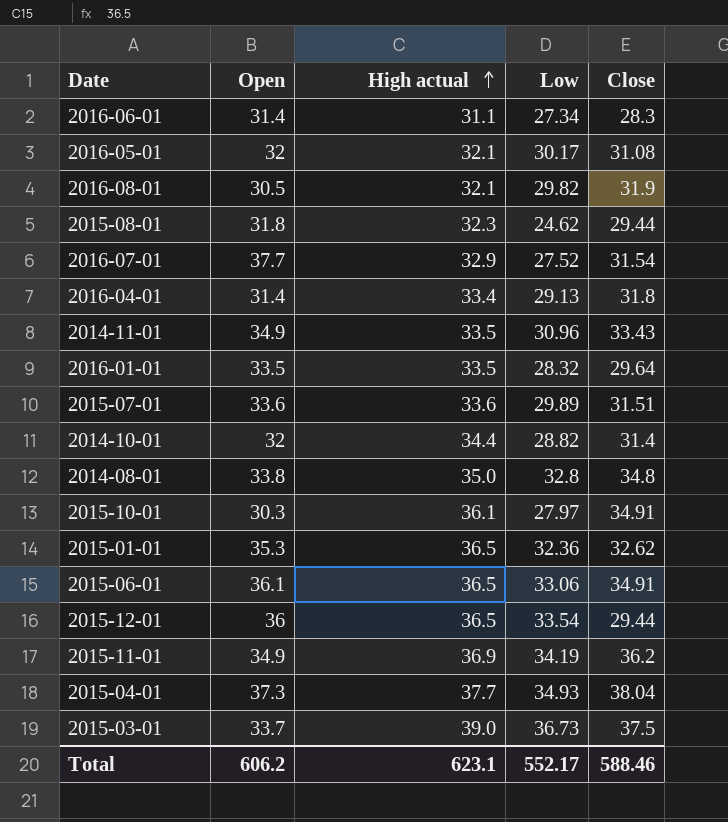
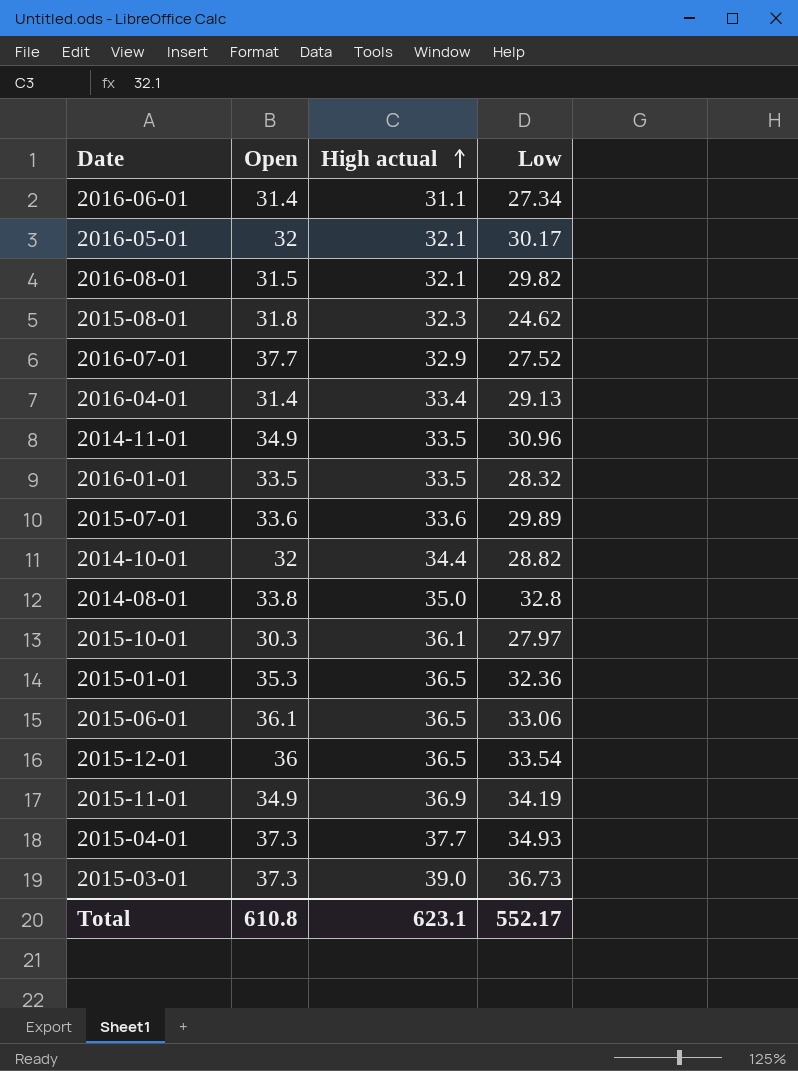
column Close | position: 5 -> none
2016-08-01 | Open: 30.5 -> 31.5
2015-03-01 | Open: 33.7 -> 37.3
Total | Open: 606.2 -> 610.8

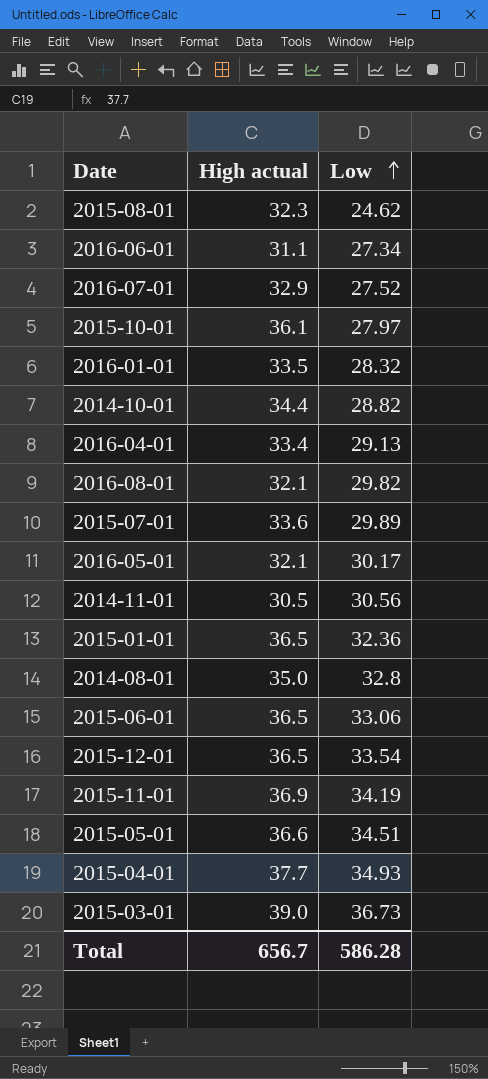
row order: High actual ascending -> Low ascending
column Open | position: 2 -> none
2014-11-01 | High actual: 33.5 -> 30.5
2014-11-01 | Low: 30.96 -> 30.56
row 2015-05-01: none -> 36.6 | 34.51
Total | High actual: 623.1 -> 656.7
Total | Low: 552.17 -> 586.28

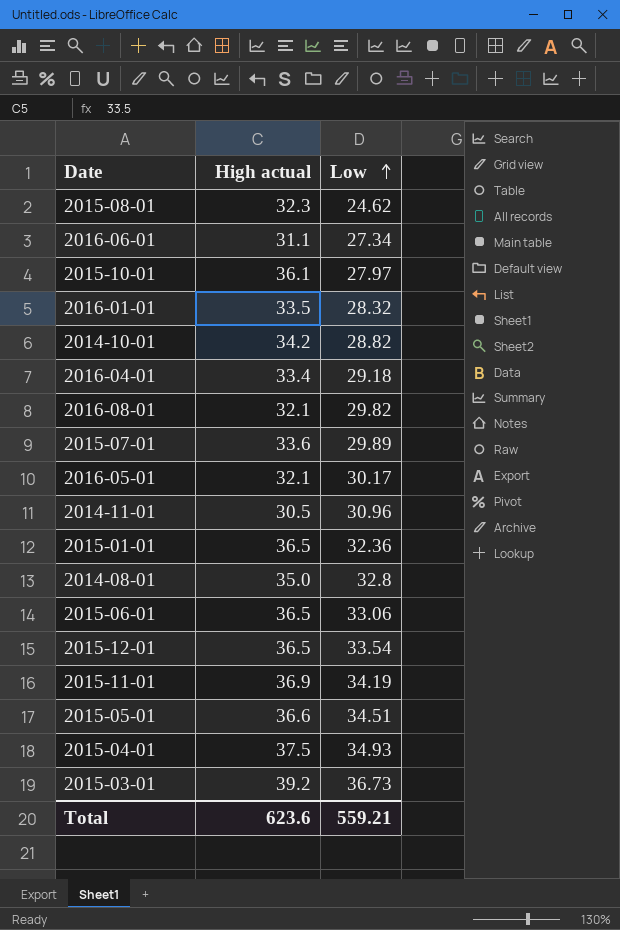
row 2016-07-01: 32.9 | 27.52 -> none
2014-10-01 | High actual: 34.4 -> 34.2
2016-04-01 | Low: 29.13 -> 29.18
2014-11-01 | Low: 30.56 -> 30.96
2015-04-01 | High actual: 37.7 -> 37.5
2015-03-01 | High actual: 39.0 -> 39.2
Total | High actual: 656.7 -> 623.6
Total | Low: 586.28 -> 559.21

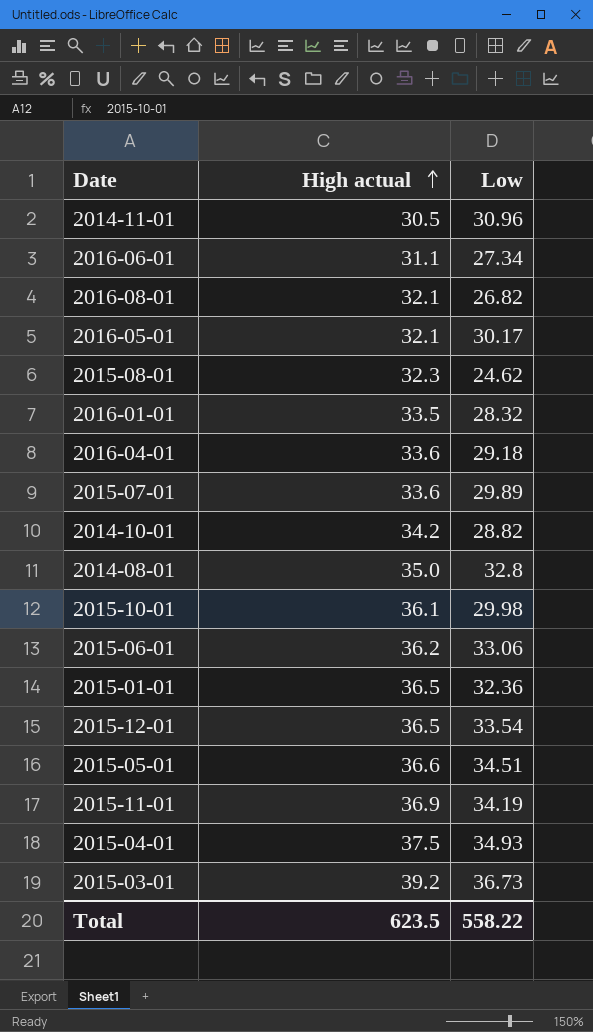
row order: Low ascending -> High actual ascending
2016-08-01 | Low: 29.82 -> 26.82
2016-04-01 | High actual: 33.4 -> 33.6
2015-10-01 | Low: 27.97 -> 29.98
2015-06-01 | High actual: 36.5 -> 36.2
Total | High actual: 623.6 -> 623.5
Total | Low: 559.21 -> 558.22

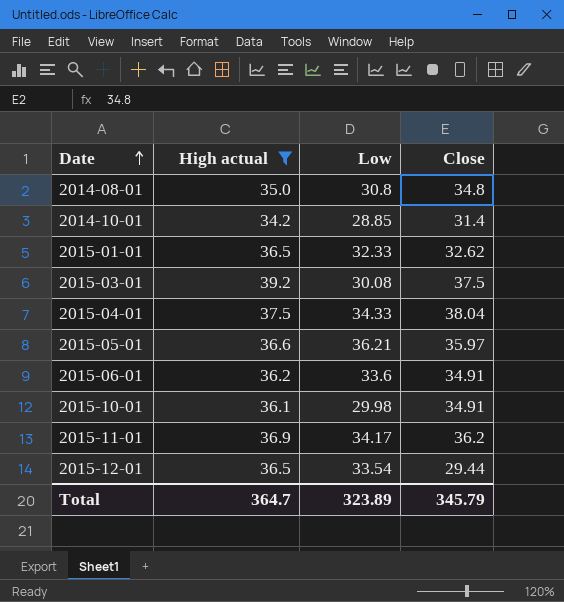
filter: none -> High actual >= 34.2
row order: High actual ascending -> Date ascending
column Close | position: none -> 4
2014-08-01 | Low: 32.8 -> 30.8
2014-10-01 | Low: 28.82 -> 28.85
2015-01-01 | Low: 32.36 -> 32.33
2015-03-01 | Low: 36.73 -> 30.08
2015-04-01 | Low: 34.93 -> 34.33
2015-05-01 | Low: 34.51 -> 36.21
2015-06-01 | Low: 33.06 -> 33.6
2015-11-01 | Low: 34.19 -> 34.17
Total | High actual: 623.5 -> 364.7
Total | Low: 558.22 -> 323.89

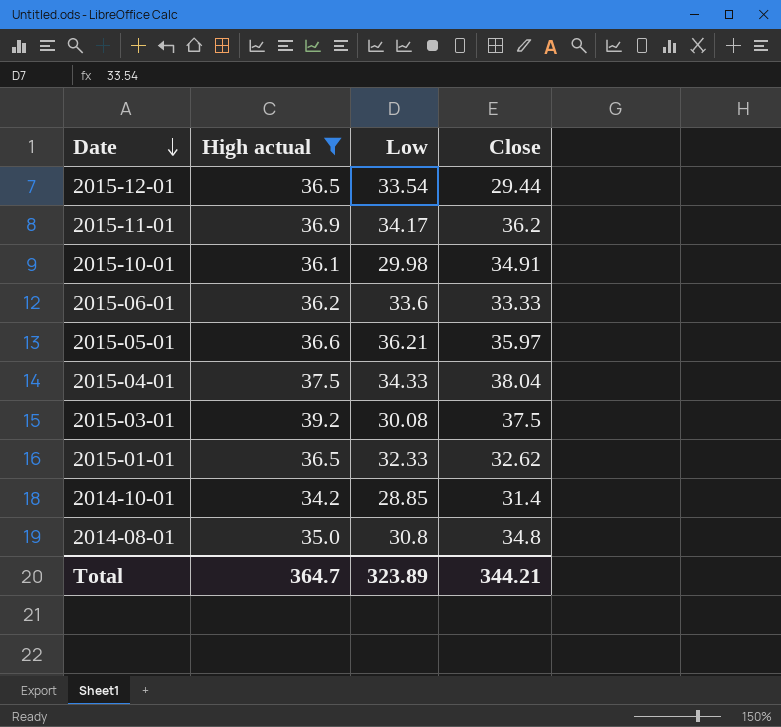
row order: Date ascending -> Date descending
2015-06-01 | Close: 34.91 -> 33.33
Total | Close: 345.79 -> 344.21

